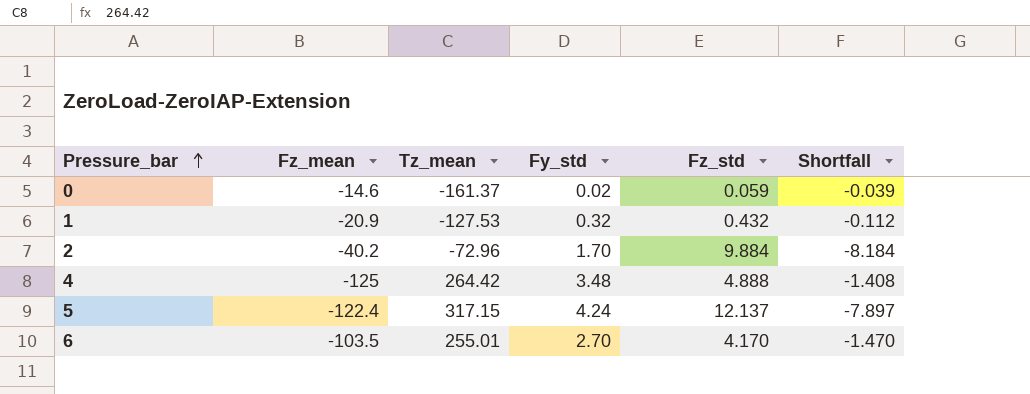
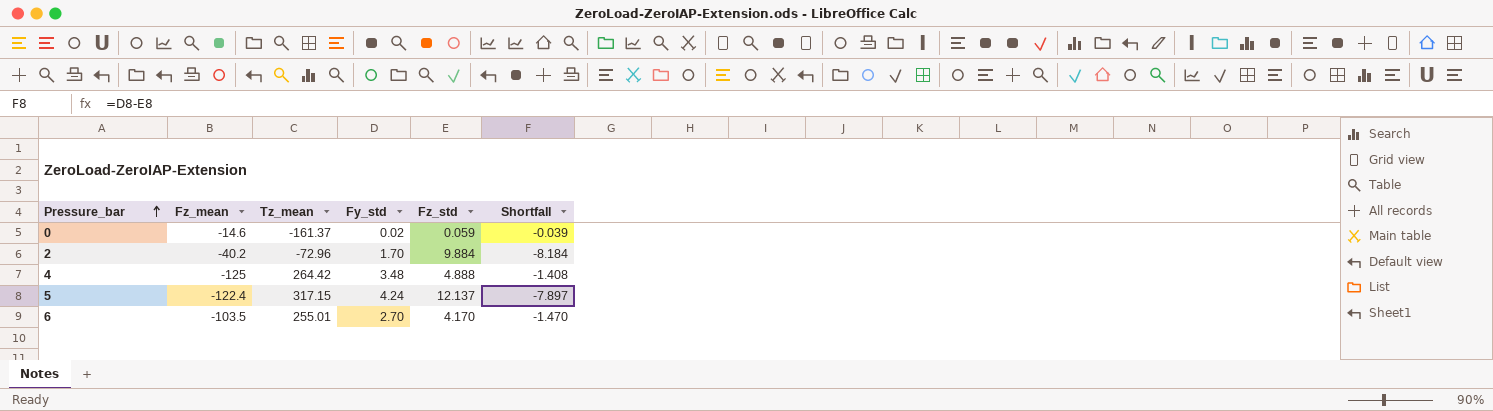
row 1: -20.9 | -127.53 | 0.32 | 0.432 | -0.112 -> none

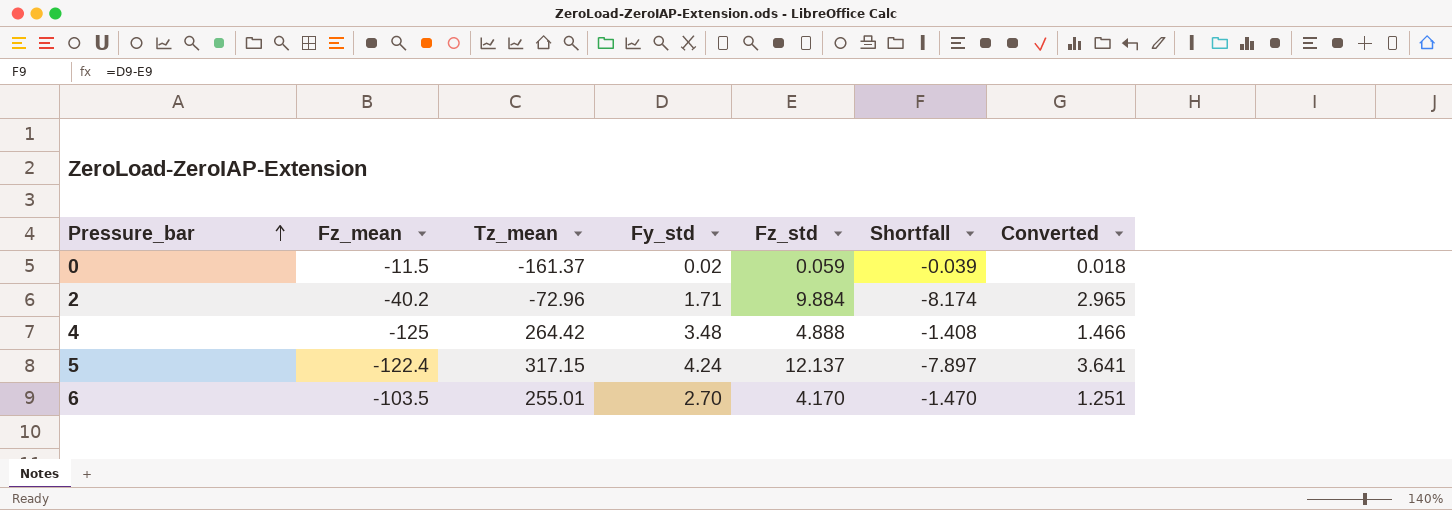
column Converted | formula: none -> [Fz_std] * 0.3
0 | Fz_mean: -14.6 -> -11.5
2 | Fy_std: 1.70 -> 1.71
2 | Shortfall: -8.184 -> -8.174

